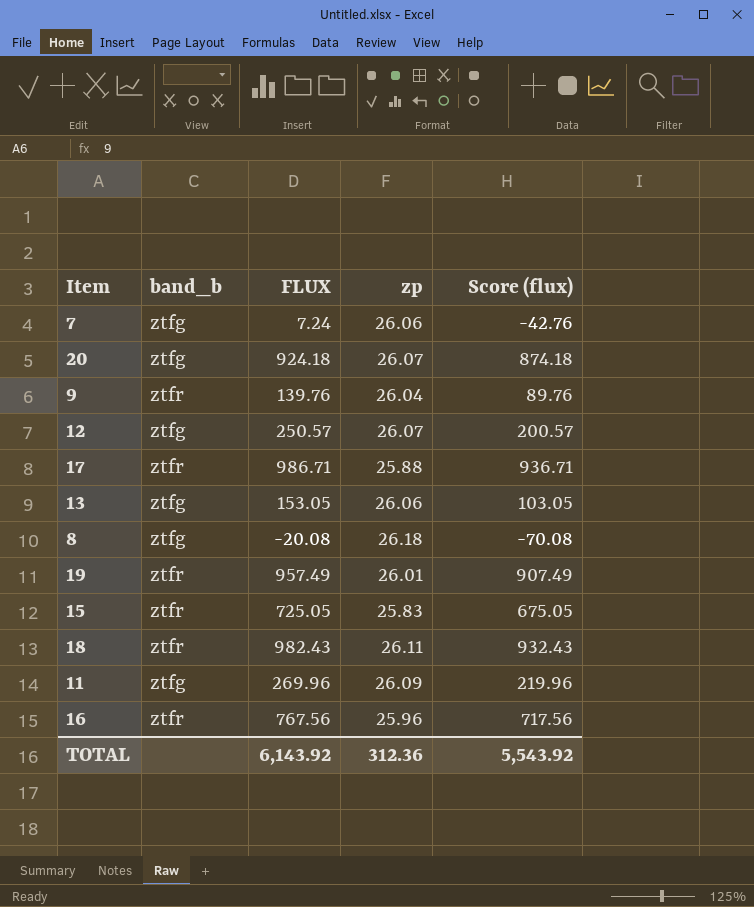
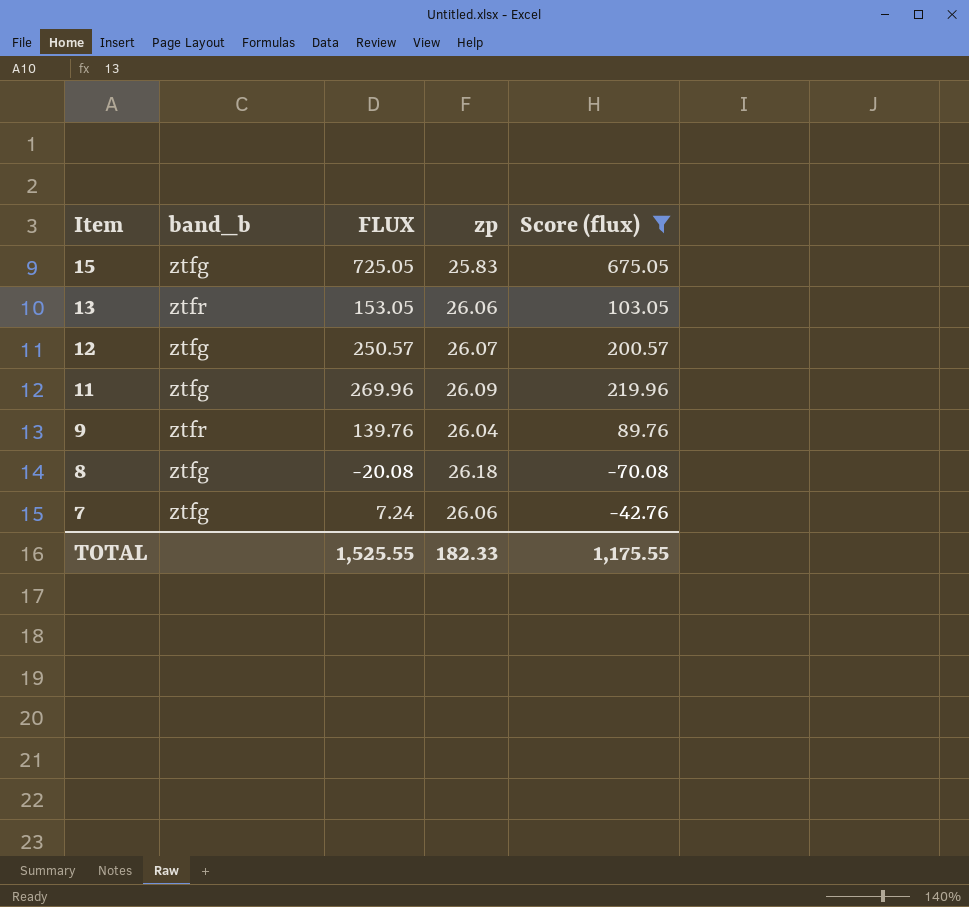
filter: none -> Score (flux) <= 675.05
row order: none -> Item descending
15 | band_b: ztfr -> ztfg
13 | band_b: ztfg -> ztfr
TOTAL | FLUX: 6,143.92 -> 1,525.55
TOTAL | zp: 312.36 -> 182.33
TOTAL | Score (flux): 5,543.92 -> 1,175.55

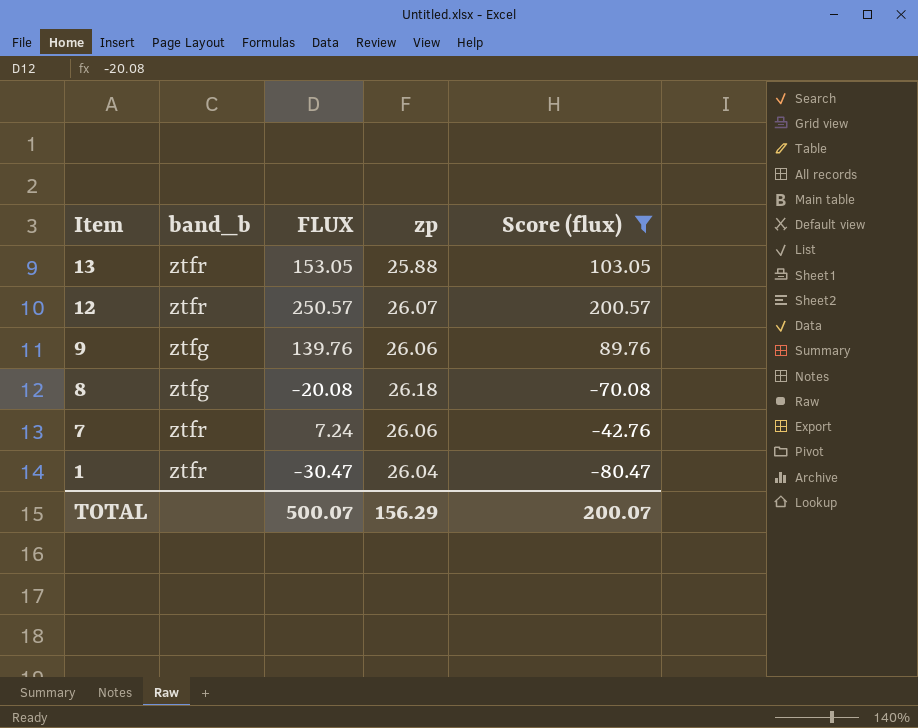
row 15: ztfg | 725.05 | 25.83 | 675.05 -> none
row 11: ztfg | 269.96 | 26.09 | 219.96 -> none
13 | zp: 26.06 -> 25.88
12 | band_b: ztfg -> ztfr
9 | band_b: ztfr -> ztfg
9 | zp: 26.04 -> 26.06
7 | band_b: ztfg -> ztfr
row 1: none -> ztfr | -30.47 | 26.04 | -80.47
TOTAL | FLUX: 1,525.55 -> 500.07
TOTAL | zp: 182.33 -> 156.29
TOTAL | Score (flux): 1,175.55 -> 200.07

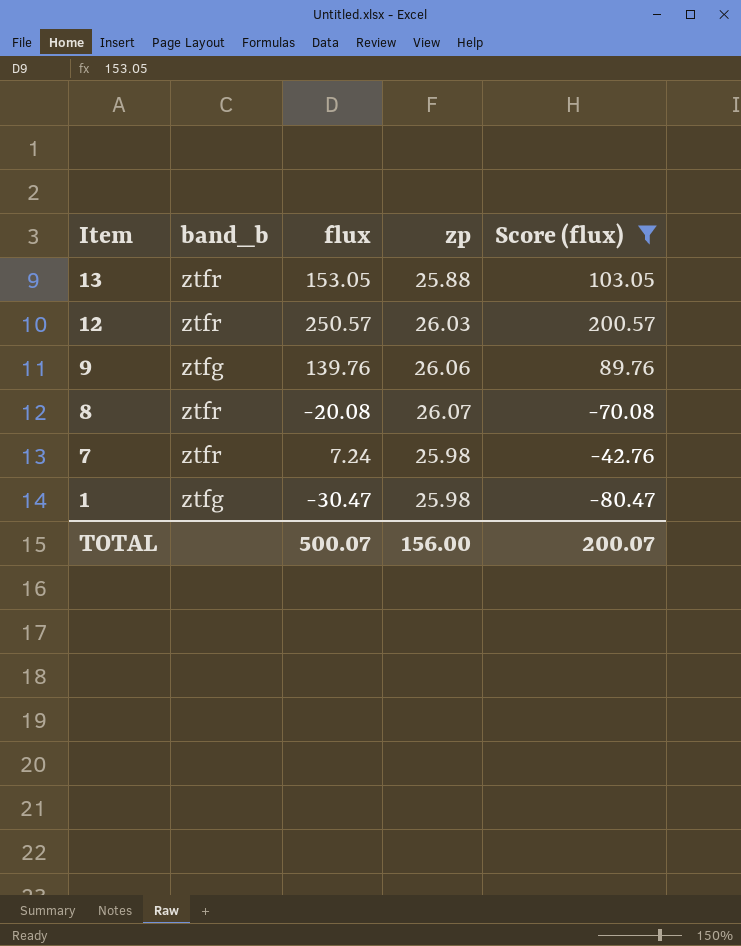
column name: FLUX -> flux
12 | zp: 26.07 -> 26.03
8 | band_b: ztfg -> ztfr
8 | zp: 26.18 -> 26.07
7 | zp: 26.06 -> 25.98
1 | band_b: ztfr -> ztfg
1 | zp: 26.04 -> 25.98
TOTAL | zp: 156.29 -> 156.00

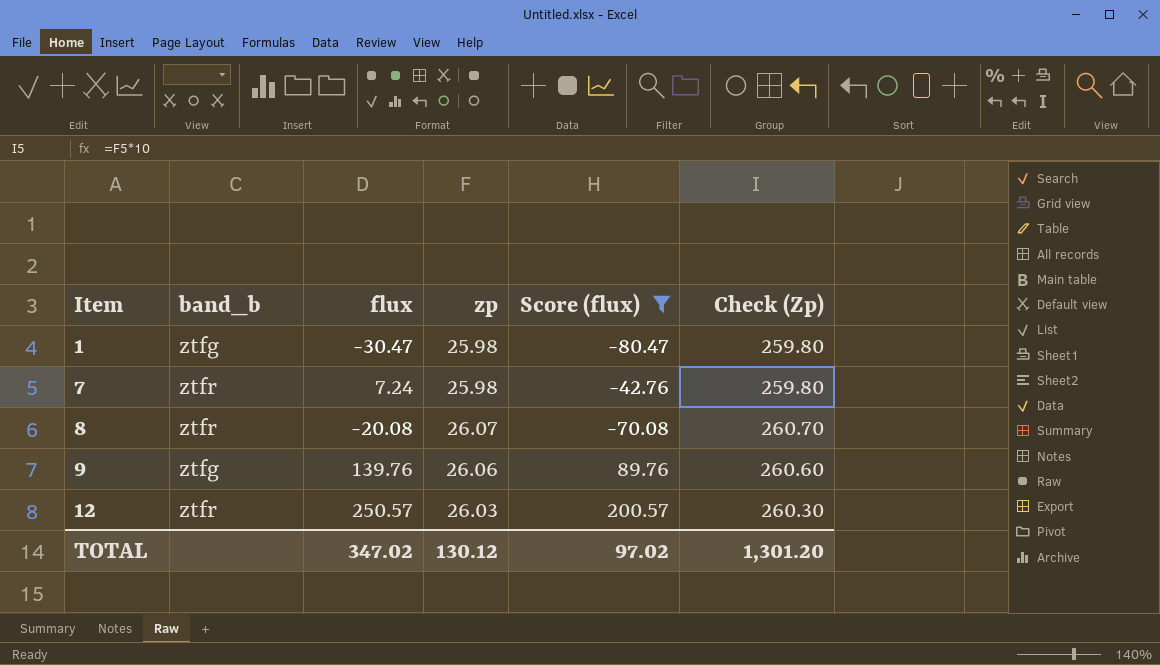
row order: Item descending -> Item ascending
column Check (Zp) | formula: none -> [zp] * 10
row 13: ztfr | 153.05 | 25.88 | 103.05 -> none
TOTAL | flux: 500.07 -> 347.02
TOTAL | zp: 156.00 -> 130.12
TOTAL | Score (flux): 200.07 -> 97.02

